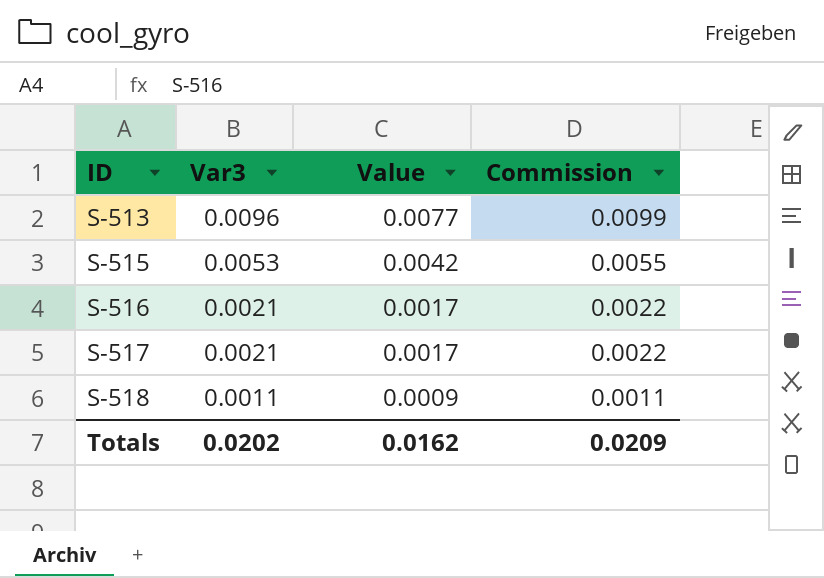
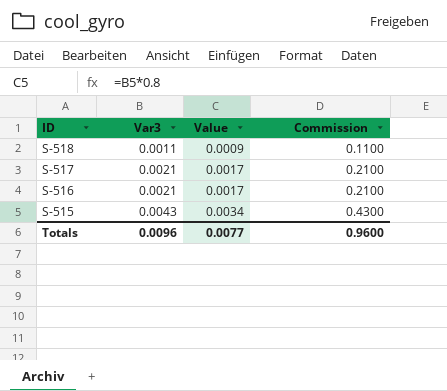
row order: ID ascending -> ID descending
column Commission | formula: [Var3] * 1.03 -> [Var3] * 100
row S-513: 0.0096 | 0.0077 | 0.0099 -> none
S-515 | Var3: 0.0053 -> 0.0043
S-515 | Value: 0.0042 -> 0.0034
Totals | Var3: 0.0202 -> 0.0096
Totals | Value: 0.0162 -> 0.0077
Totals | Commission: 0.0209 -> 0.9600

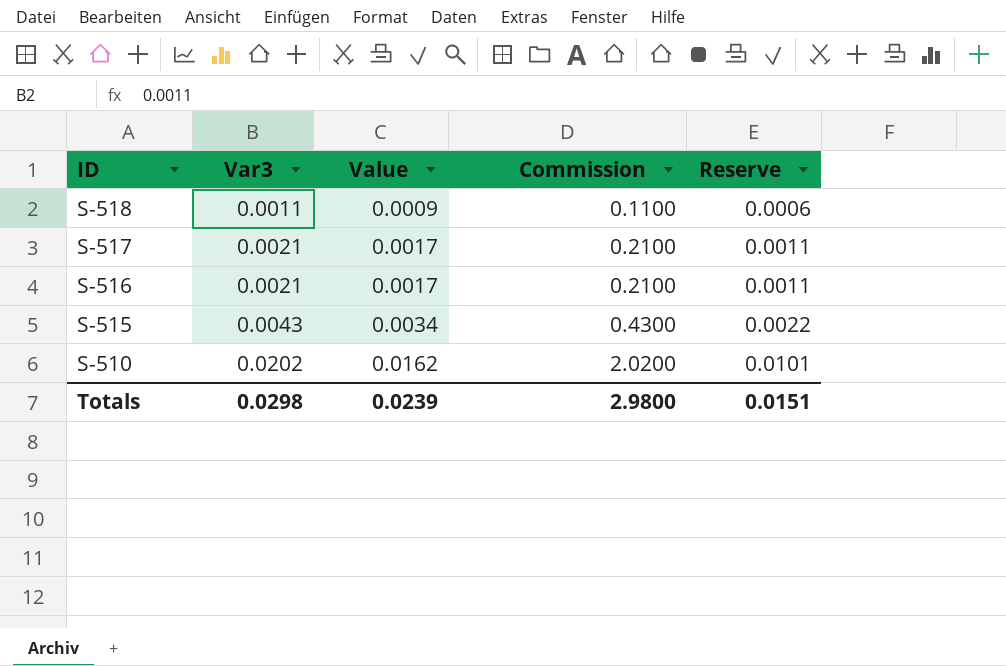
column Reserve | formula: none -> [Var3] * 0.5
row S-510: none -> 0.0202 | 0.0162 | 2.0200 | 0.0101
Totals | Var3: 0.0096 -> 0.0298
Totals | Value: 0.0077 -> 0.0239
Totals | Commission: 0.9600 -> 2.9800

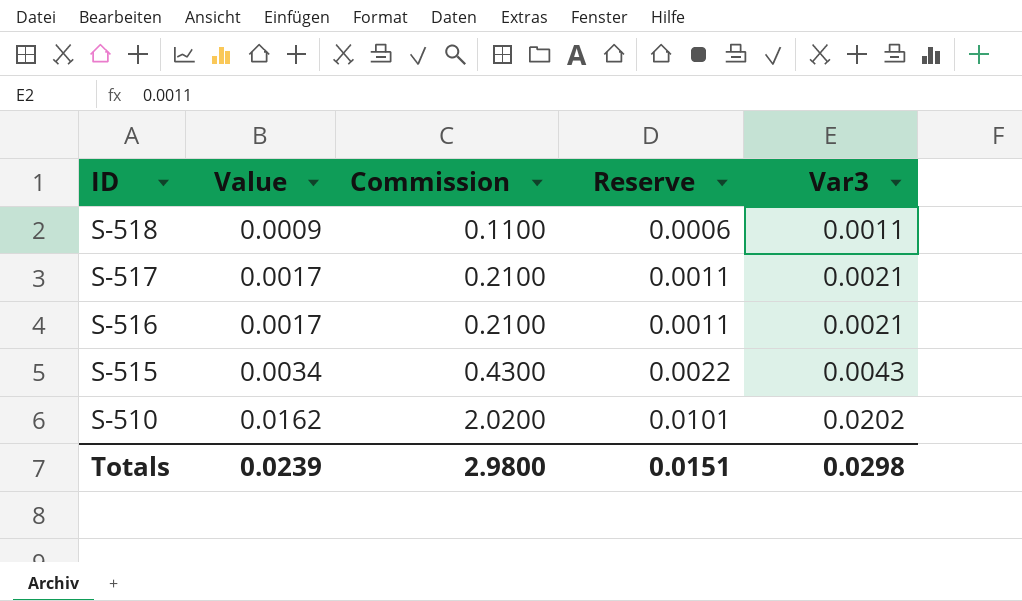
column Var3 | position: 2 -> 5

